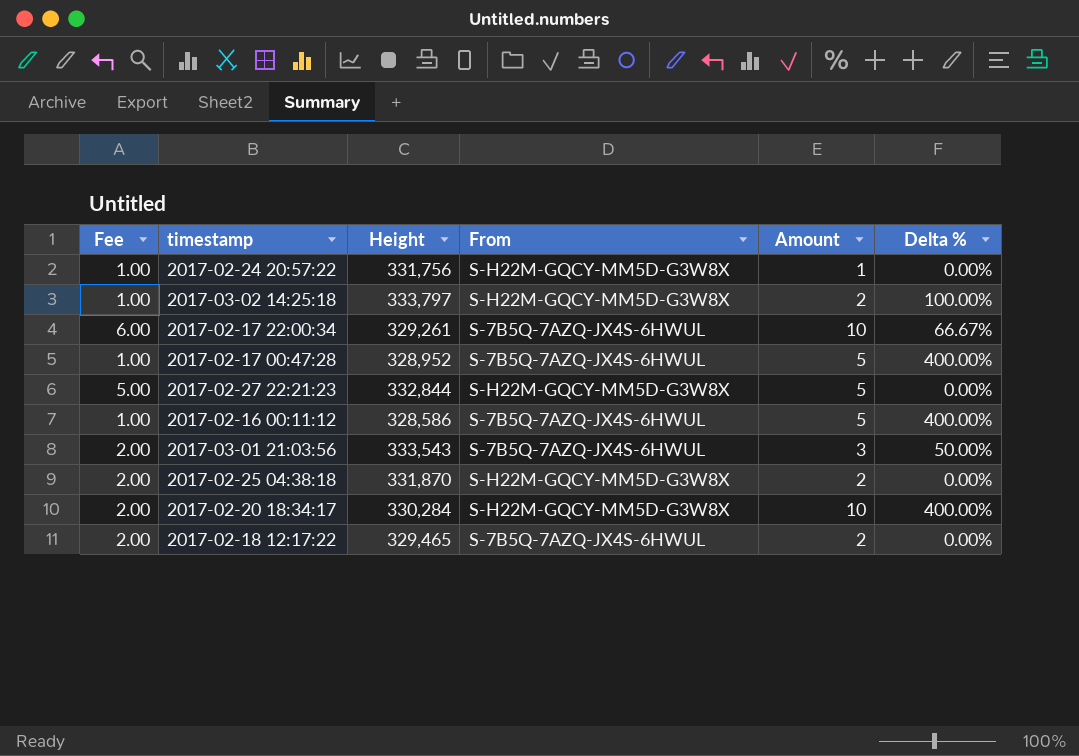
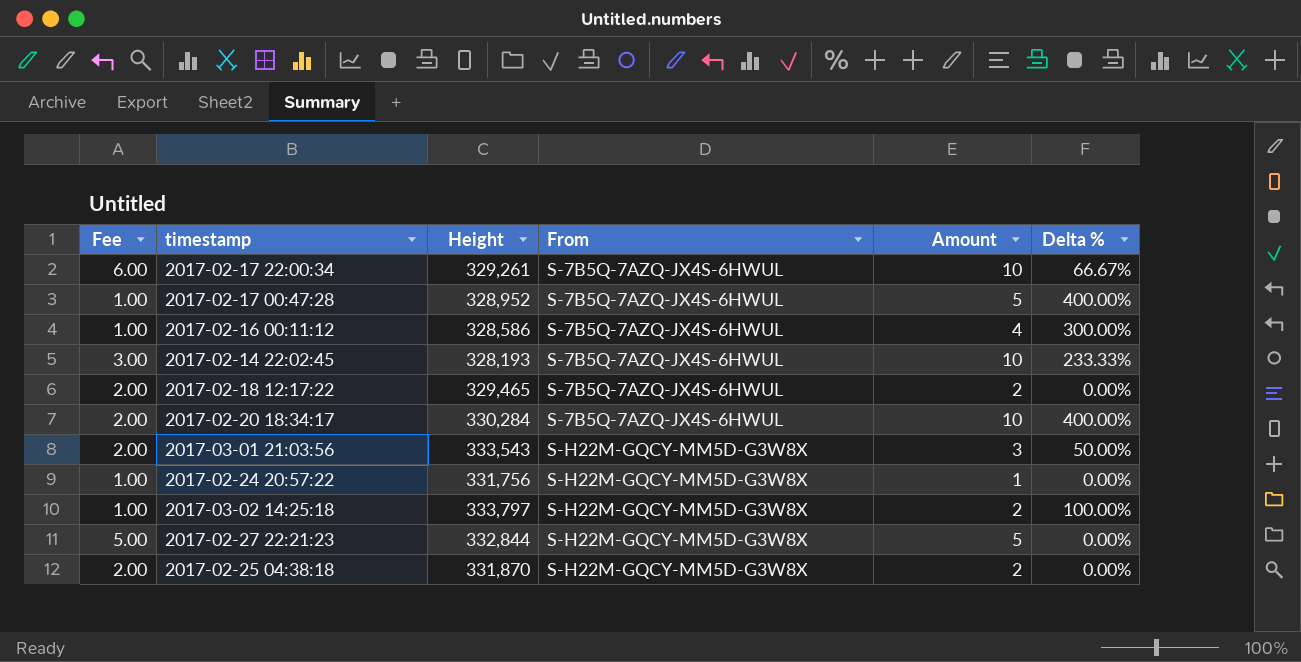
row order: none -> From ascending
2017-02-16 00:11:12 | Amount: 5 -> 4
2017-02-16 00:11:12 | Delta %: 400.00% -> 300.00%
row 2017-02-14 22:02:45: none -> 3.00 | 328,193 | S-7B5Q-7AZQ-JX4S-6HWUL | 10 | 233.33%
2017-02-20 18:34:17 | From: S-H22M-GQCY-MM5D-G3W8X -> S-7B5Q-7AZQ-JX4S-6HWUL
2017-03-01 21:03:56 | From: S-7B5Q-7AZQ-JX4S-6HWUL -> S-H22M-GQCY-MM5D-G3W8X

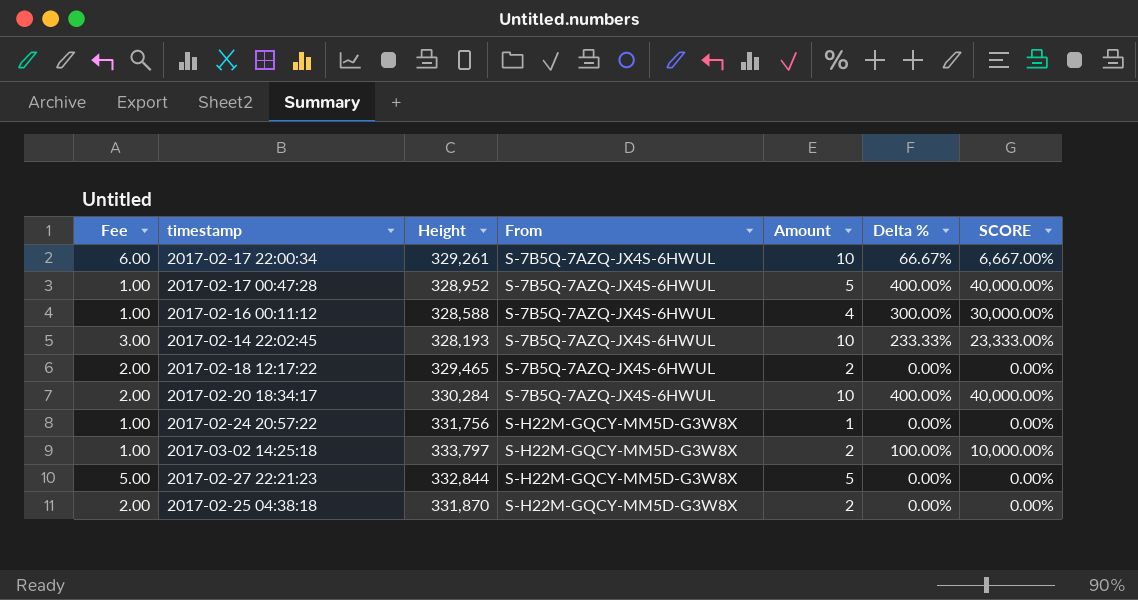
column SCORE | formula: none -> [Delta %] * 100
row 2017-03-01 21:03:56: 2.00 | 333,543 | S-H22M-GQCY-MM5D-G3W8X | 3 | 50.00% -> none
2017-02-16 00:11:12 | Height: 328,586 -> 328,588

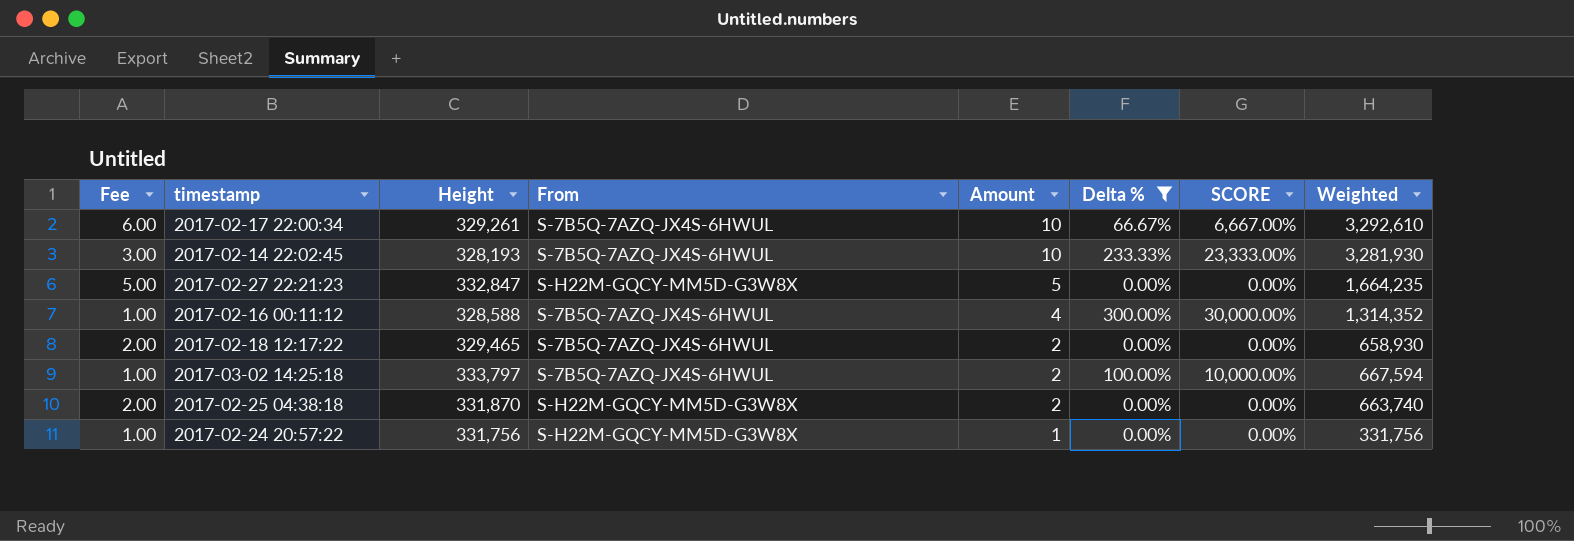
filter: none -> Delta % != 400.00%
row order: From ascending -> Amount descending
column Weighted | formula: none -> [Height] * [Amount]
2017-02-27 22:21:23 | Height: 332,844 -> 332,847
2017-03-02 14:25:18 | From: S-H22M-GQCY-MM5D-G3W8X -> S-7B5Q-7AZQ-JX4S-6HWUL

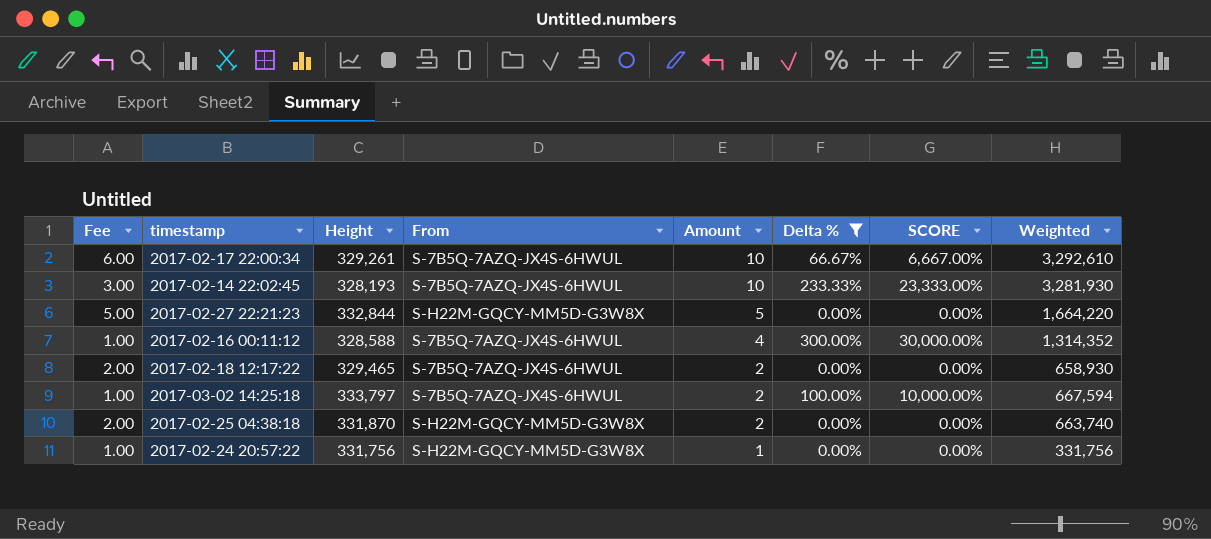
2017-02-27 22:21:23 | Height: 332,847 -> 332,844
2017-02-27 22:21:23 | Weighted: 1,664,235 -> 1,664,220

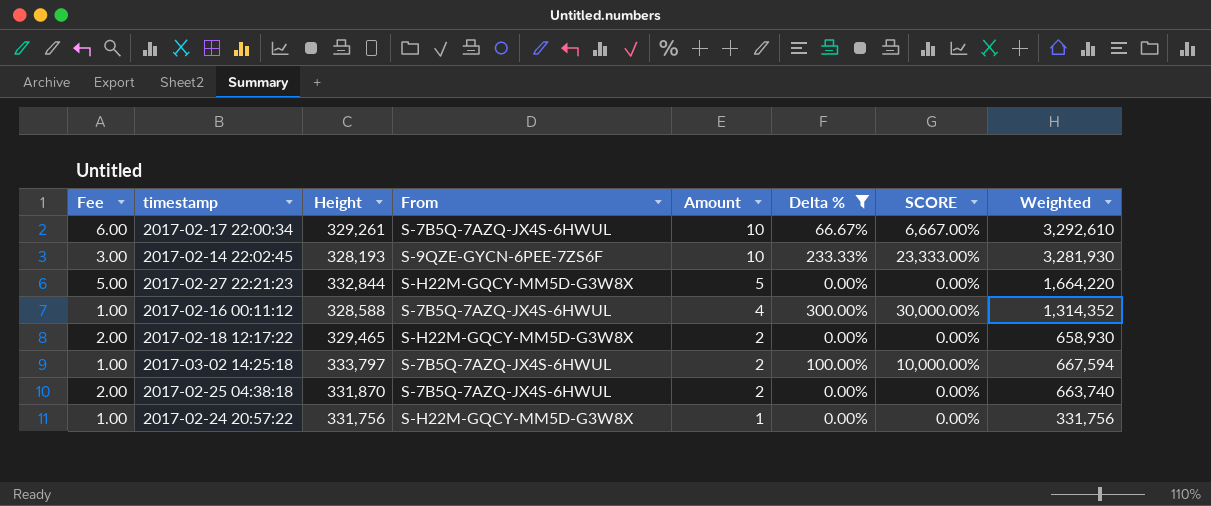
2017-02-14 22:02:45 | From: S-7B5Q-7AZQ-JX4S-6HWUL -> S-9QZE-GYCN-6PEE-7ZS6F
2017-02-18 12:17:22 | From: S-7B5Q-7AZQ-JX4S-6HWUL -> S-H22M-GQCY-MM5D-G3W8X
2017-02-25 04:38:18 | From: S-H22M-GQCY-MM5D-G3W8X -> S-7B5Q-7AZQ-JX4S-6HWUL

